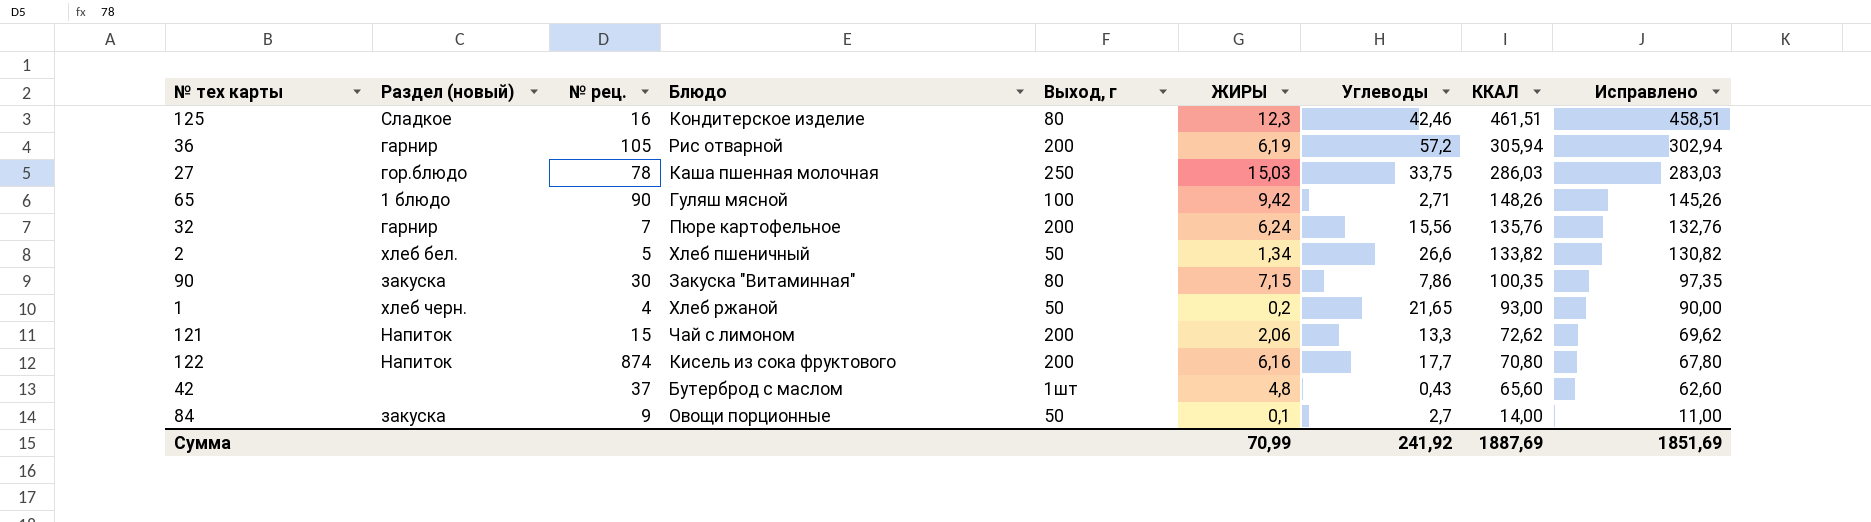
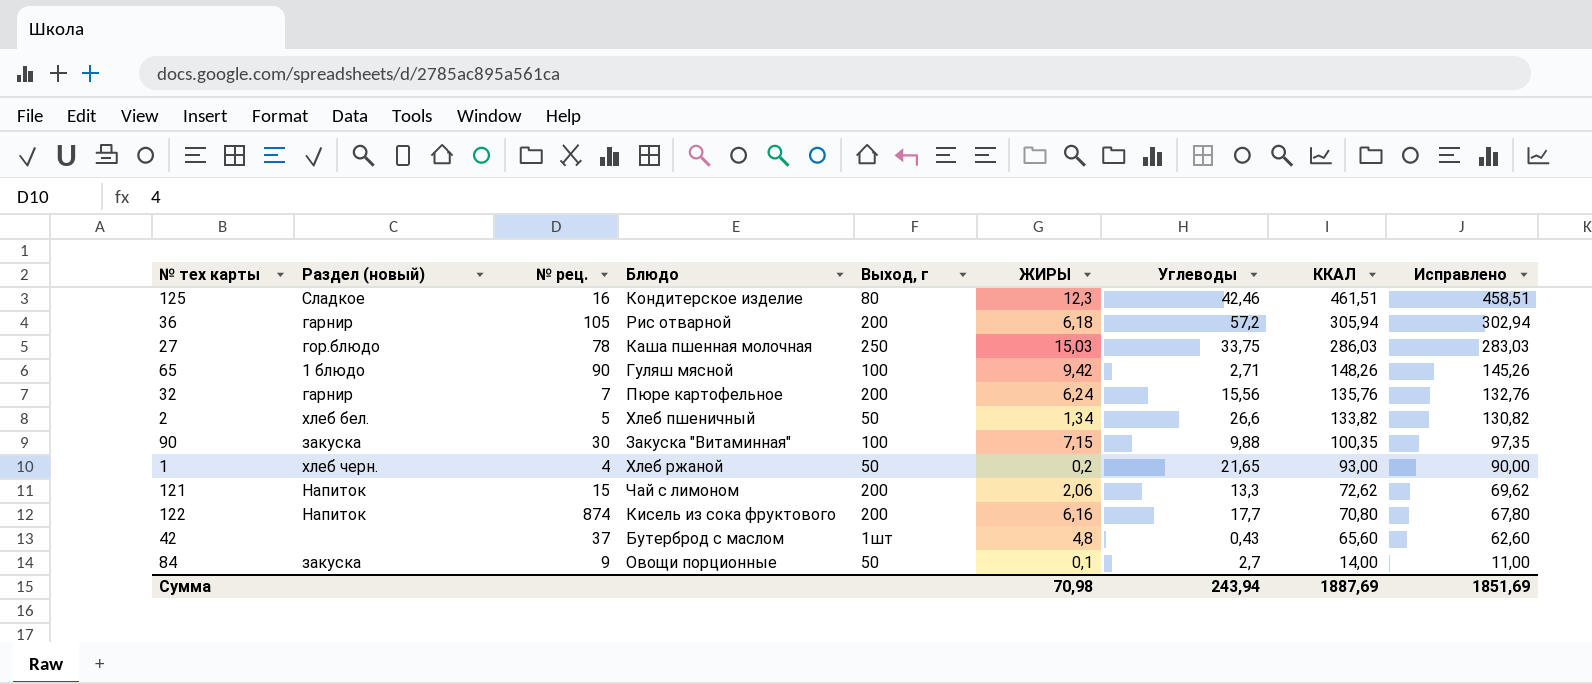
36 | ЖИРЫ: 6,19 -> 6,18
90 | Выход, г: 80 -> 100
90 | Углеводы: 7,86 -> 9,88
Сумма | ЖИРЫ: 70,99 -> 70,98
Сумма | Углеводы: 241,92 -> 243,94

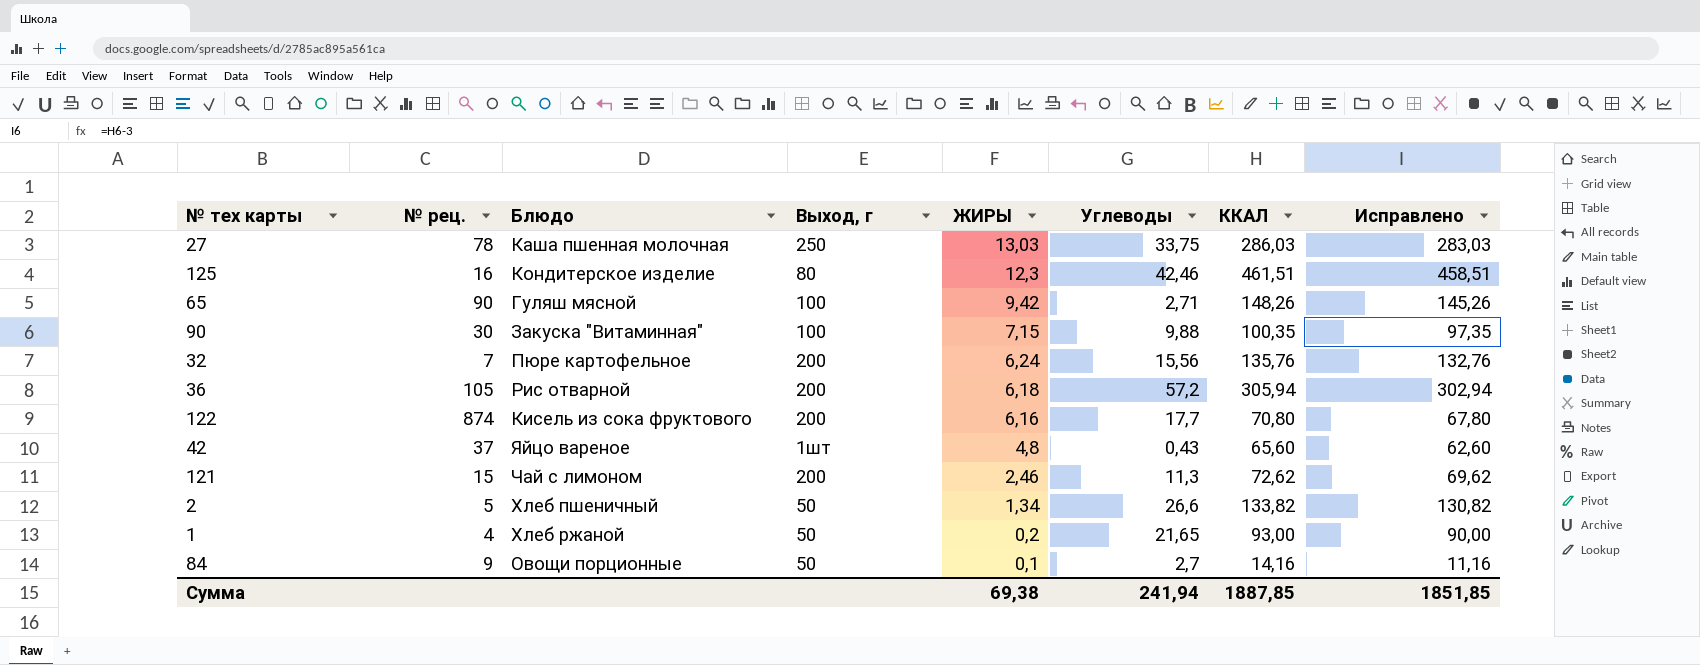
row order: ККАЛ descending -> ЖИРЫ descending
column Раздел (новый) | position: 2 -> none
27 | ЖИРЫ: 15,03 -> 13,03
42 | Блюдо: Бутерброд с маслом -> Яйцо вареное
121 | ЖИРЫ: 2,06 -> 2,46
121 | Углеводы: 13,3 -> 11,3
84 | ККАЛ: 14,00 -> 14,16
84 | Исправлено: 11,00 -> 11,16
Сумма | ЖИРЫ: 70,98 -> 69,38
Сумма | Углеводы: 243,94 -> 241,94
Сумма | ККАЛ: 1887,69 -> 1887,85
Сумма | Исправлено: 1851,69 -> 1851,85

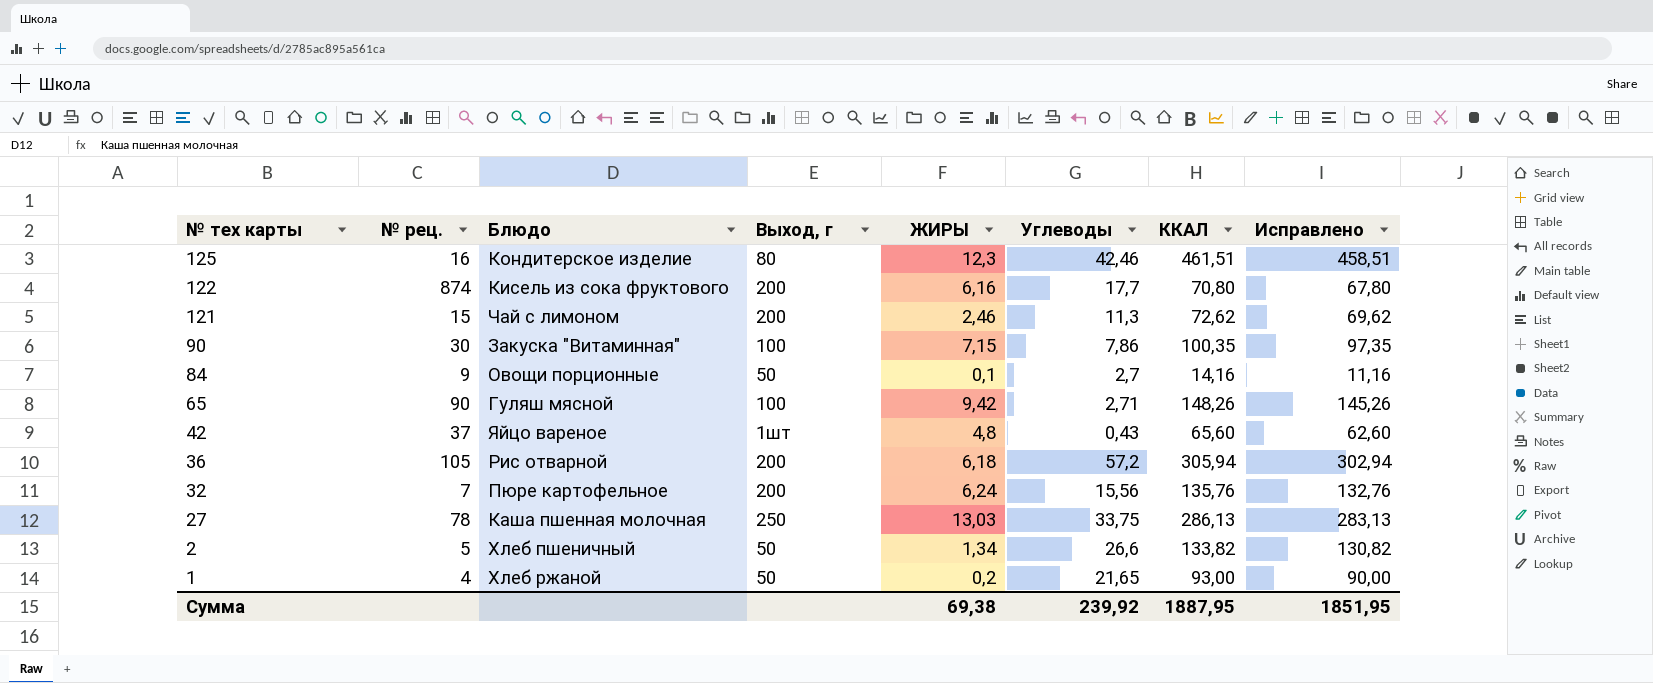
row order: ЖИРЫ descending -> № тех карты descending
90 | Углеводы: 9,88 -> 7,86
27 | ККАЛ: 286,03 -> 286,13
27 | Исправлено: 283,03 -> 283,13
Сумма | Углеводы: 241,94 -> 239,92
Сумма | ККАЛ: 1887,85 -> 1887,95
Сумма | Исправлено: 1851,85 -> 1851,95

